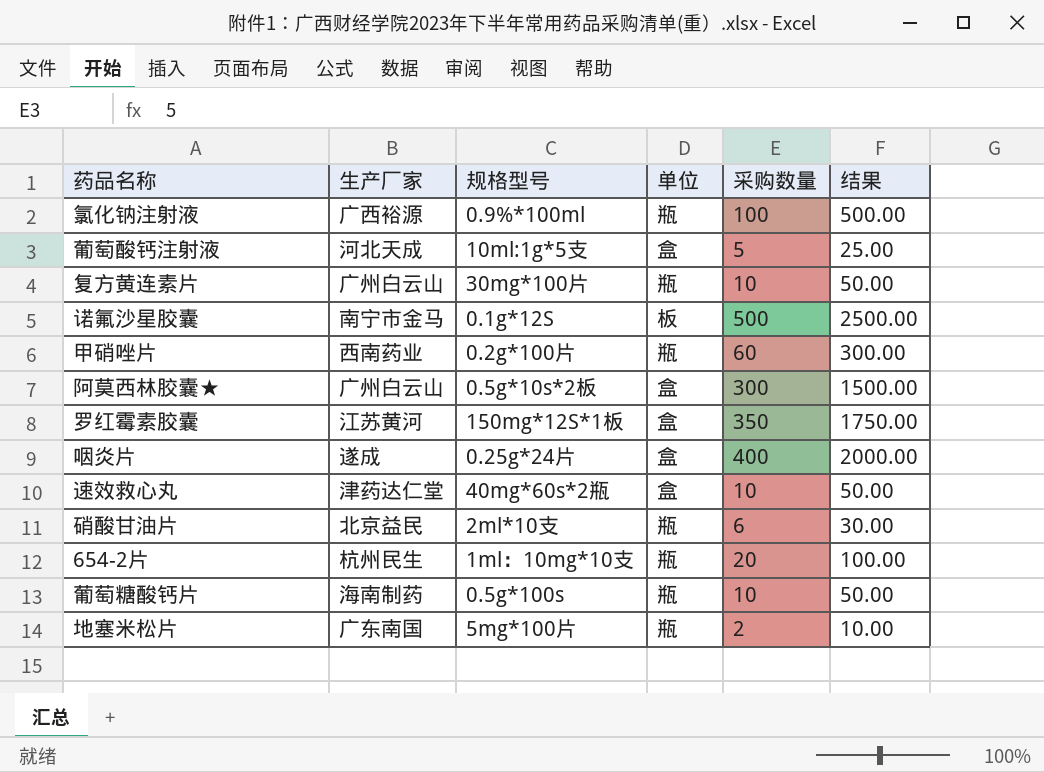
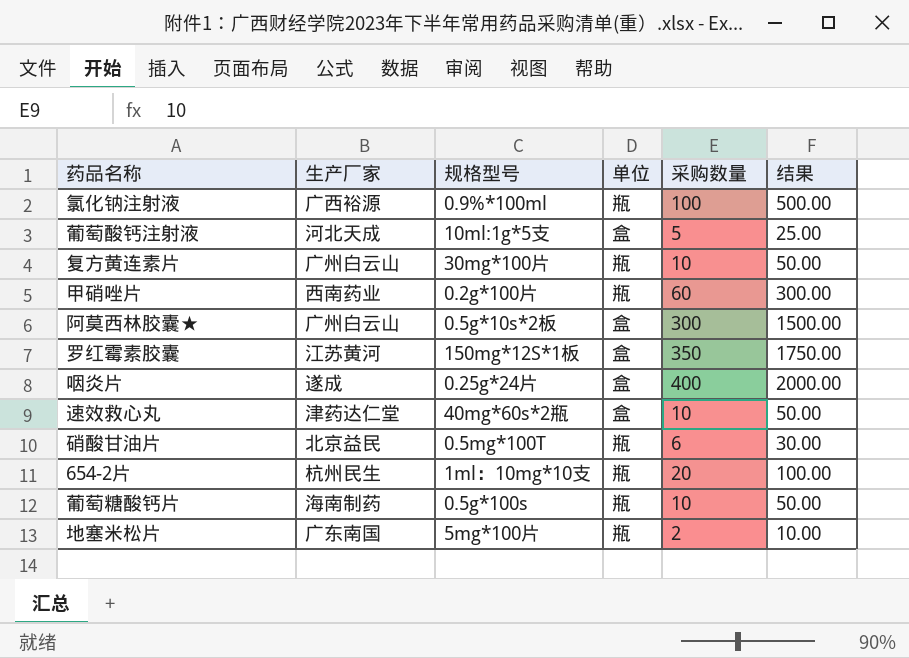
row 诺氟沙星胶囊: 南宁市金马 | 0.1g*12S | 板 | 500 | 2500.00 -> none
硝酸甘油片 | 规格型号: 2ml*10支 -> 0.5mg*100T

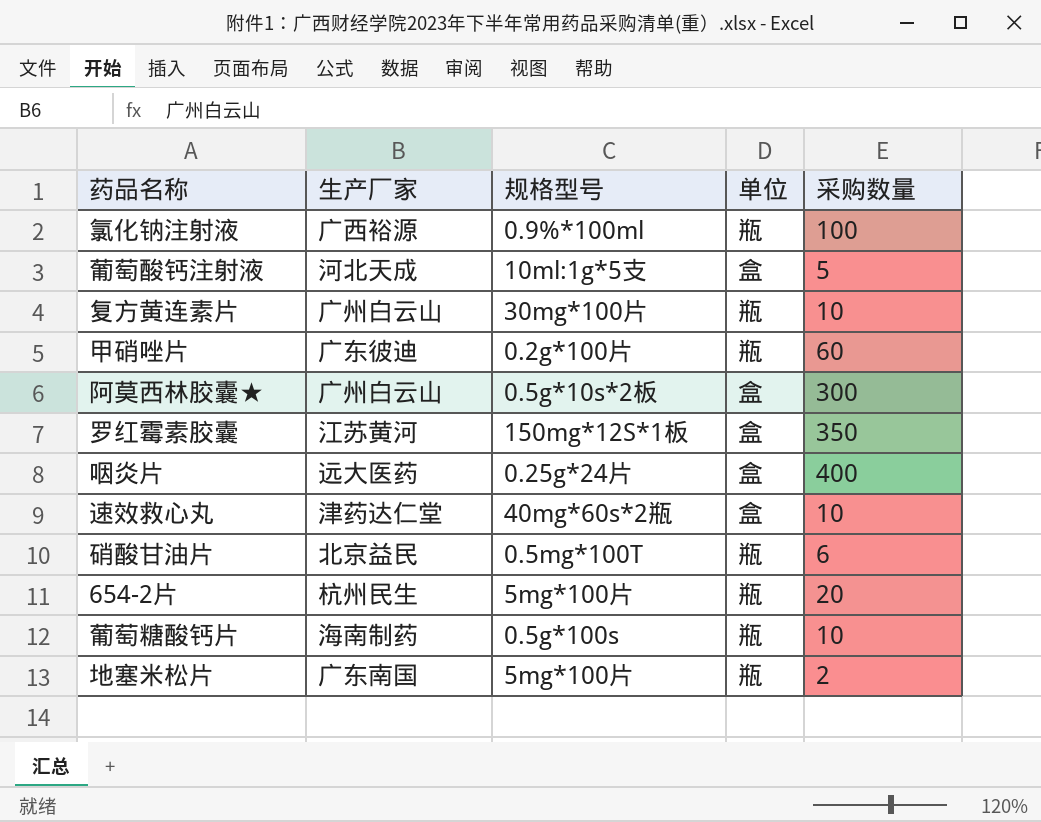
column 结果 | formula: [采购数量] * 5 -> none
甲硝唑片 | 生产厂家: 西南药业 -> 广东彼迪
咽炎片 | 生产厂家: 遂成 -> 远大医药
654-2片 | 规格型号: 1ml：10mg*10支 -> 5mg*100片

